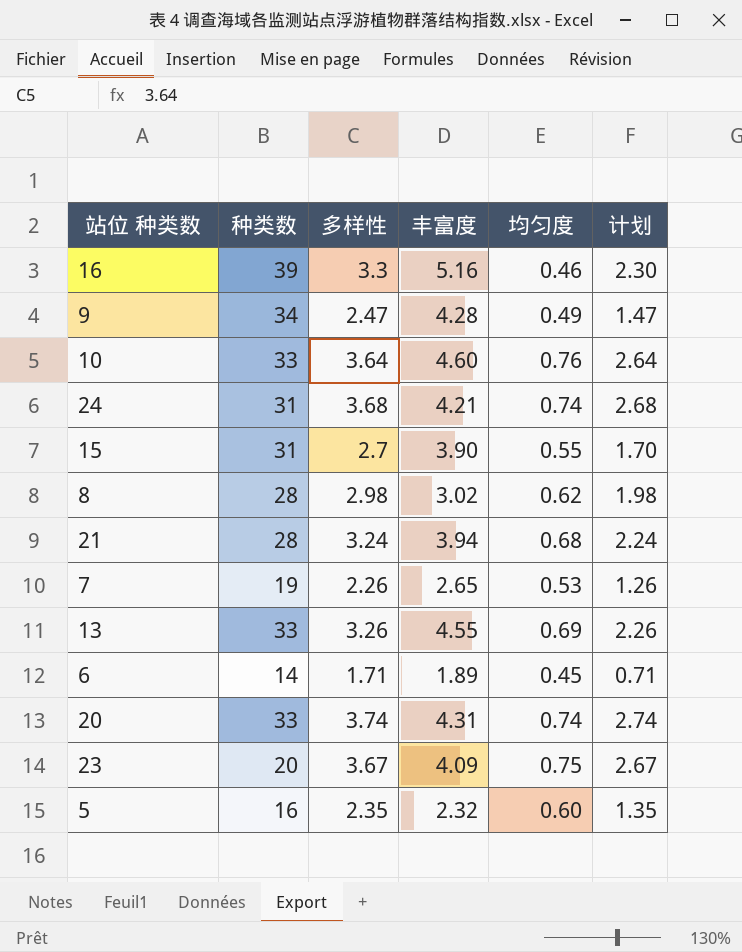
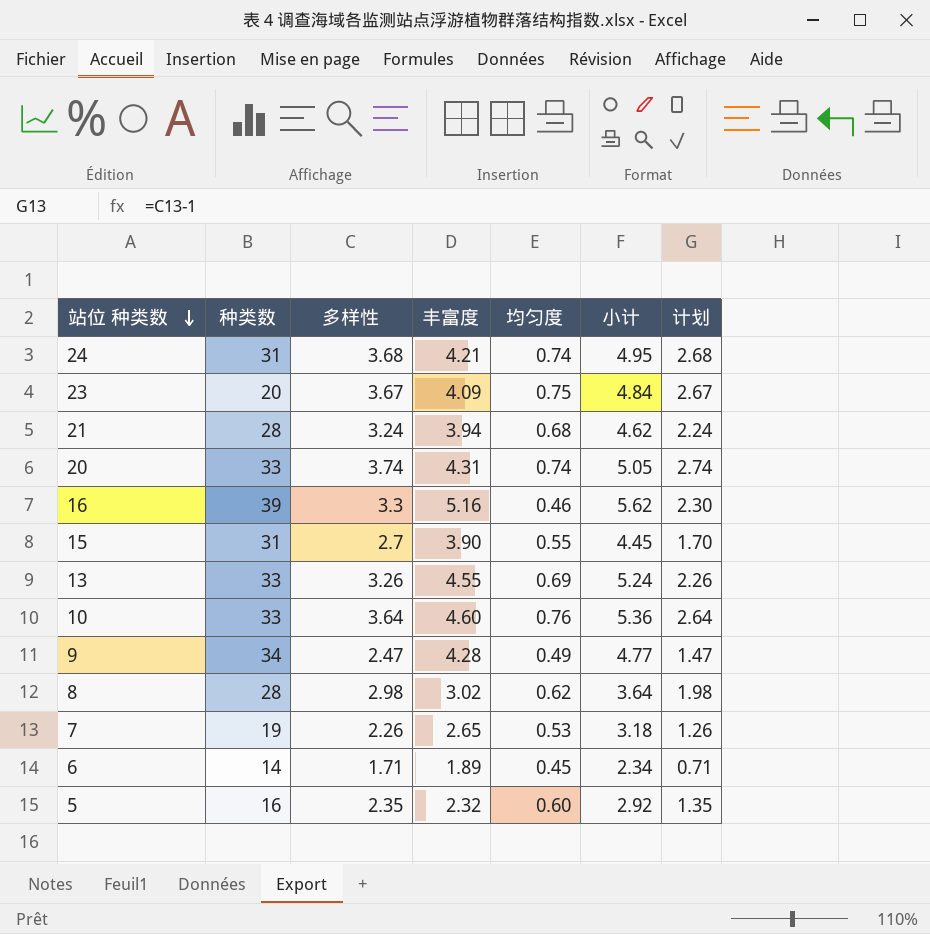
row order: none -> 站位 种类数 descending
column 小计 | formula: none -> [丰富度] + [均匀度]

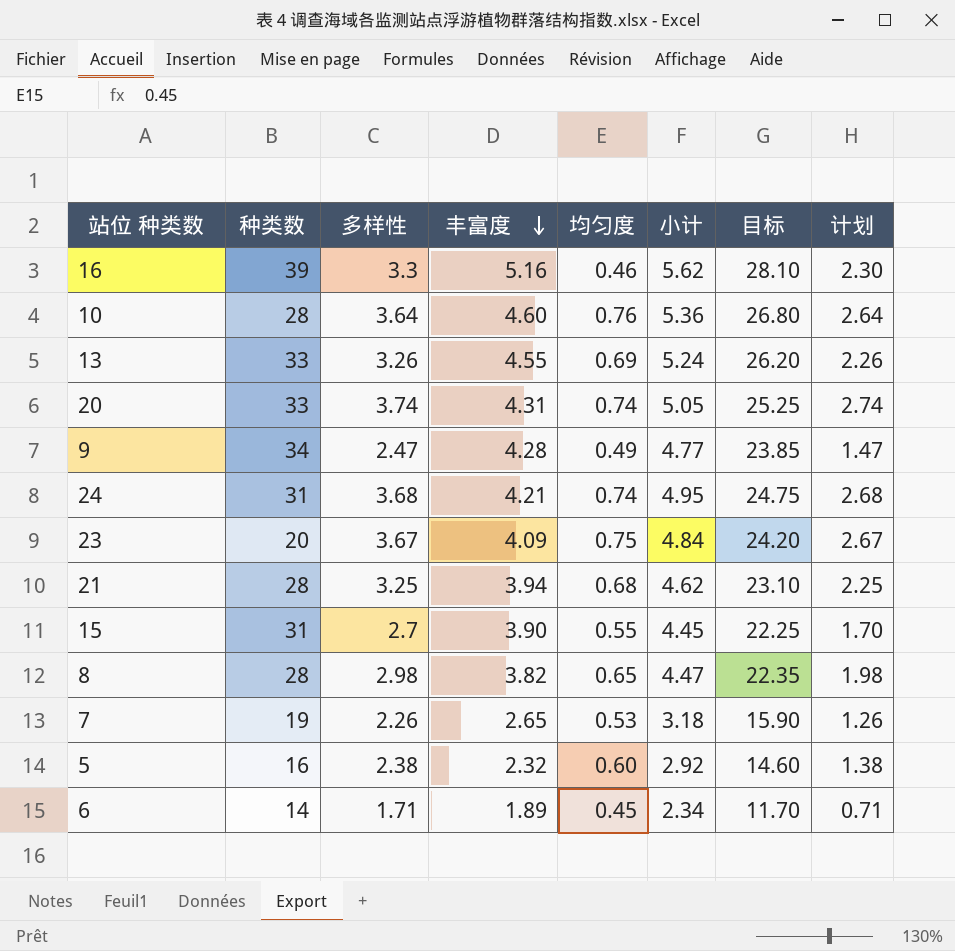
row order: 站位 种类数 descending -> 丰富度 descending
column 目标 | formula: none -> [小计] * 5
10 | 种类数: 33 -> 28
21 | 多样性: 3.24 -> 3.25
21 | 计划: 2.24 -> 2.25
8 | 丰富度: 3.02 -> 3.82
8 | 均匀度: 0.62 -> 0.65
8 | 小计: 3.64 -> 4.47
5 | 多样性: 2.35 -> 2.38
5 | 计划: 1.35 -> 1.38

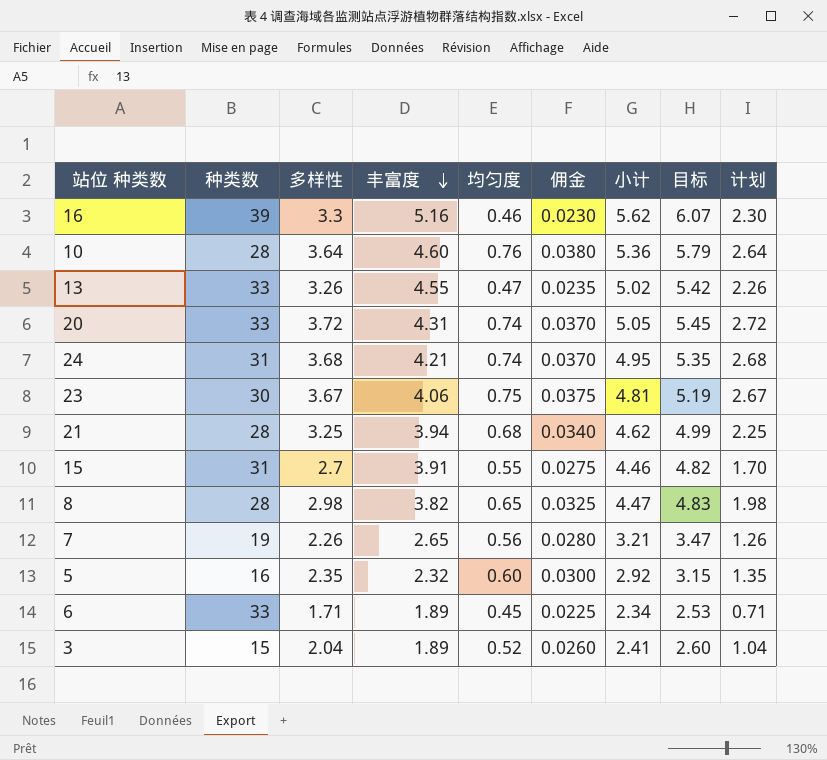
column 佣金 | formula: none -> [均匀度] * 0.05
column 目标 | formula: [小计] * 5 -> [小计] * 1.08
row 9: 34 | 2.47 | 4.28 | 0.49 | 4.77 | 23.85 | 1.47 -> none
13 | 均匀度: 0.69 -> 0.47
13 | 小计: 5.24 -> 5.02
20 | 多样性: 3.74 -> 3.72
20 | 计划: 2.74 -> 2.72
23 | 种类数: 20 -> 30
23 | 丰富度: 4.09 -> 4.06
23 | 小计: 4.84 -> 4.81
15 | 丰富度: 3.90 -> 3.91
15 | 小计: 4.45 -> 4.46
7 | 均匀度: 0.53 -> 0.56
7 | 小计: 3.18 -> 3.21
5 | 多样性: 2.38 -> 2.35
5 | 计划: 1.38 -> 1.35
6 | 种类数: 14 -> 33
row 3: none -> 15 | 2.04 | 1.89 | 0.52 | 0.0260 | 2.41 | 2.60 | 1.04

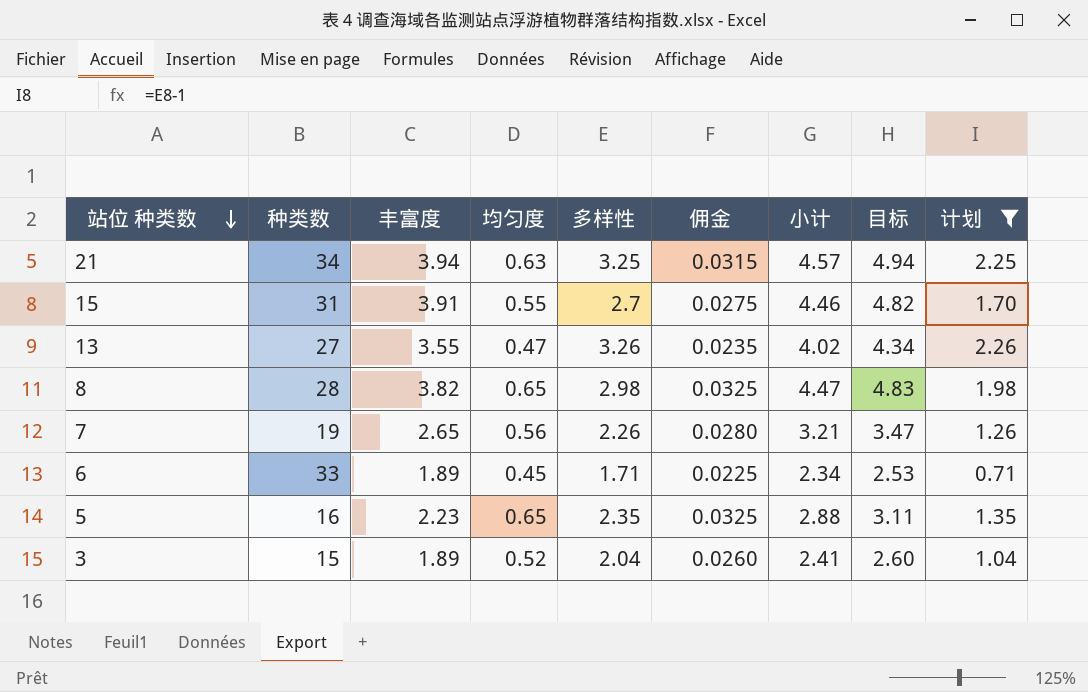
filter: none -> 计划 <= 2.26
row order: 丰富度 descending -> 站位 种类数 descending
column 多样性 | position: 3 -> 5
21 | 种类数: 28 -> 34
21 | 均匀度: 0.68 -> 0.63
21 | 佣金: 0.0340 -> 0.0315
21 | 小计: 4.62 -> 4.57
21 | 目标: 4.99 -> 4.94
13 | 种类数: 33 -> 27
13 | 丰富度: 4.55 -> 3.55
13 | 小计: 5.02 -> 4.02
13 | 目标: 5.42 -> 4.34
5 | 丰富度: 2.32 -> 2.23
5 | 均匀度: 0.60 -> 0.65
5 | 佣金: 0.0300 -> 0.0325
5 | 小计: 2.92 -> 2.88
5 | 目标: 3.15 -> 3.11

